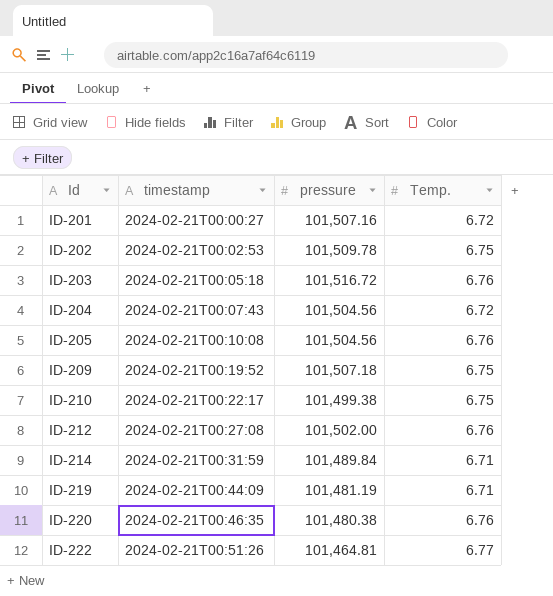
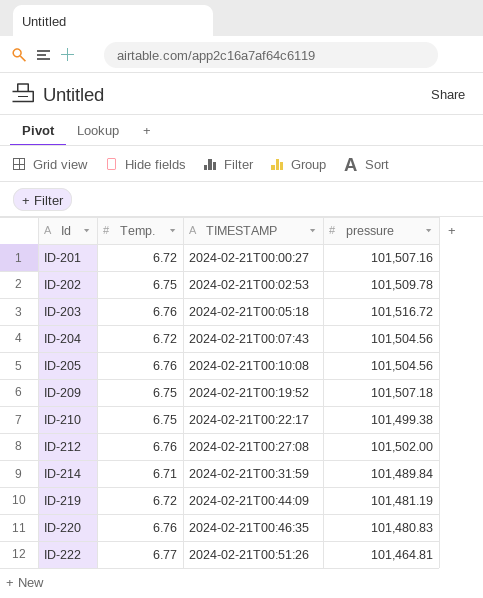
column Temp. | position: 4 -> 2
column name: timestamp -> TIMESTAMP
ID-219 | Temp.: 6.71 -> 6.72
ID-220 | pressure: 101,480.38 -> 101,480.83

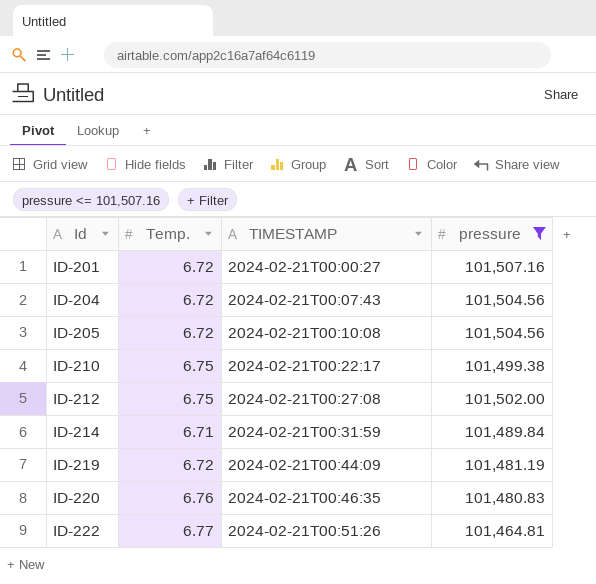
filter: none -> pressure <= 101,507.16
ID-205 | Temp.: 6.76 -> 6.72
ID-212 | Temp.: 6.76 -> 6.75

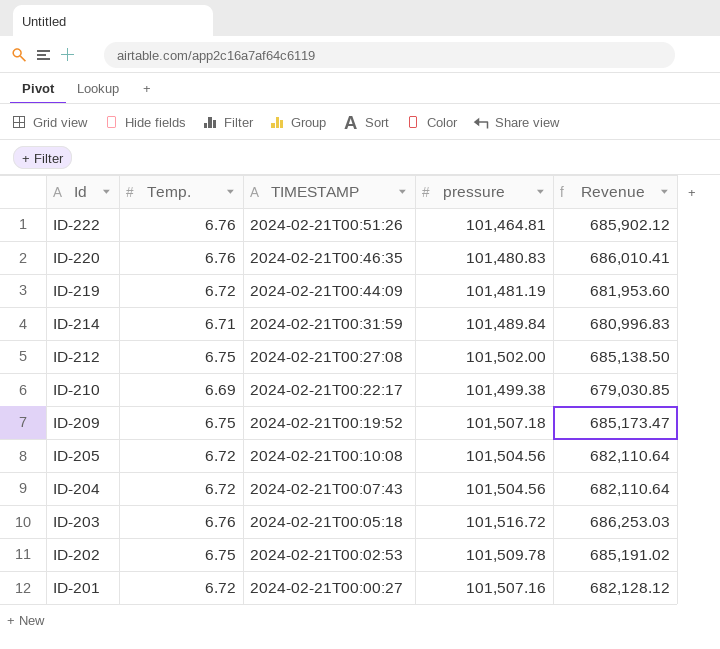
filter: pressure <= 101,507.16 -> none
row order: Id ascending -> Id descending
column Revenue | formula: none -> [Temp.] * [pressure]
ID-222 | Temp.: 6.77 -> 6.76
ID-210 | Temp.: 6.75 -> 6.69

